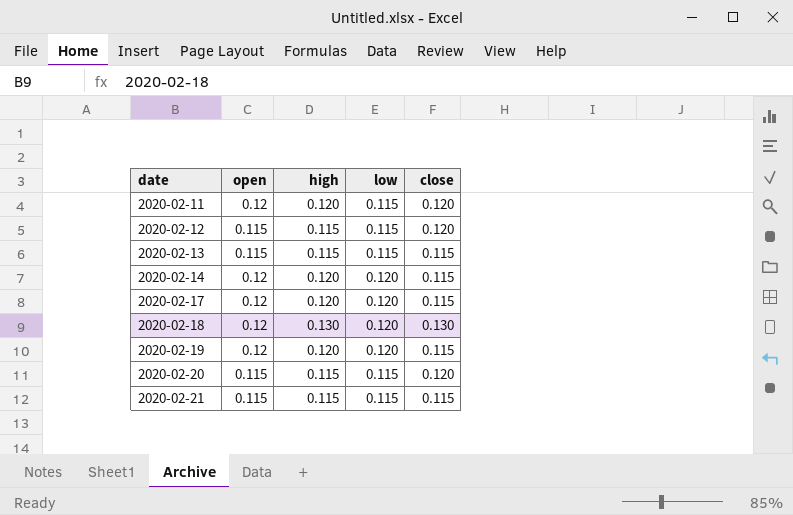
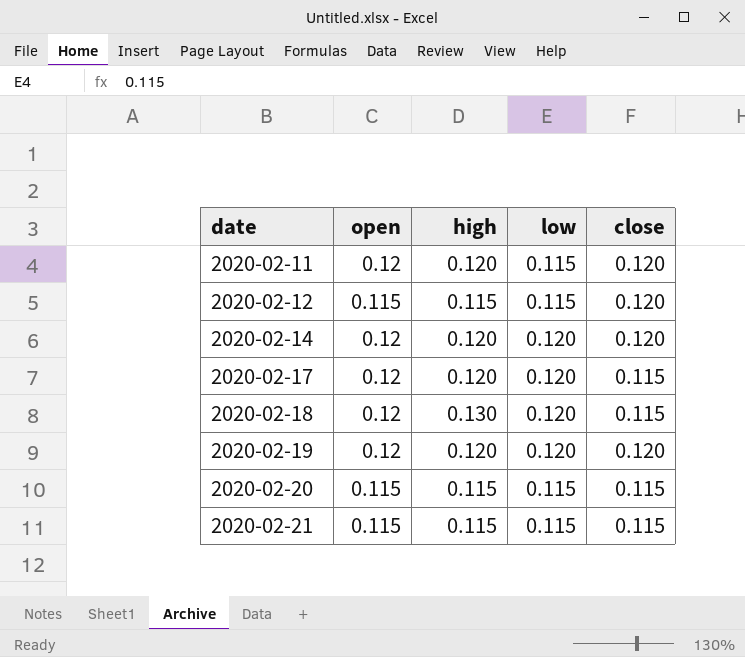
row 2020-02-13: 0.115 | 0.115 | 0.115 | 0.115 -> none
2020-02-14 | close: 0.115 -> 0.120
2020-02-18 | close: 0.130 -> 0.115
2020-02-19 | close: 0.115 -> 0.120
2020-02-20 | close: 0.120 -> 0.115

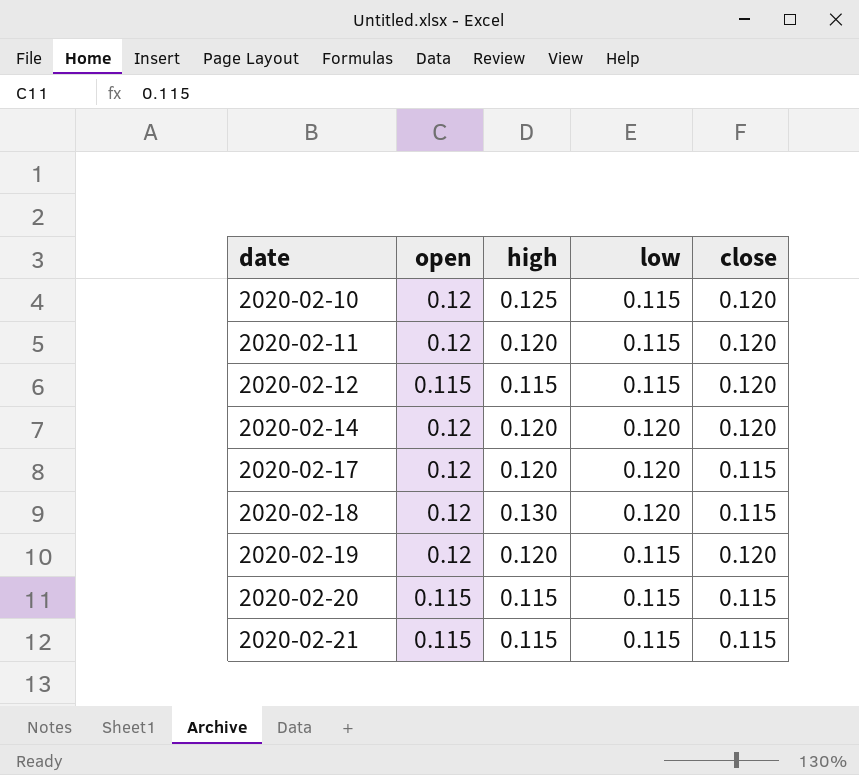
row 2020-02-10: none -> 0.12 | 0.125 | 0.115 | 0.120
2020-02-19 | low: 0.120 -> 0.115

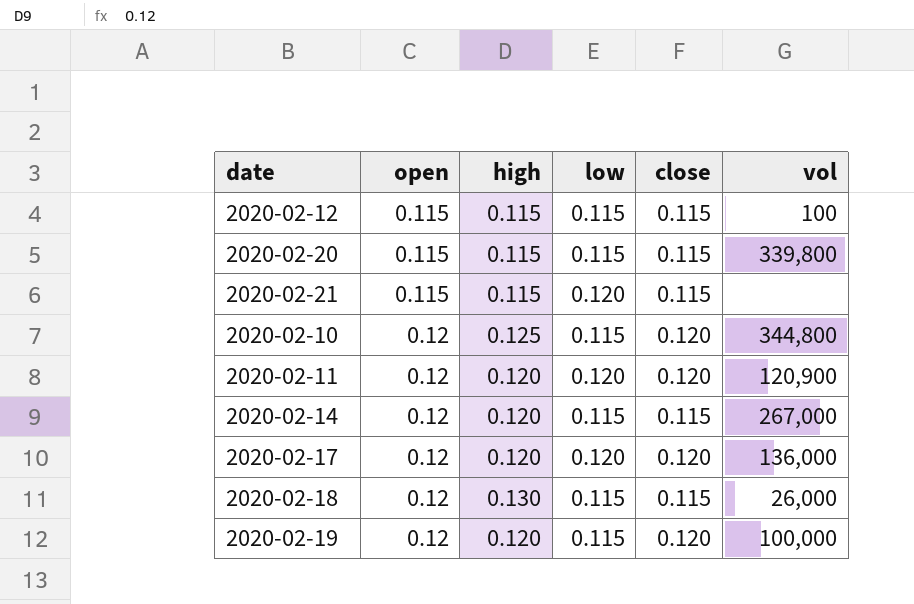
row order: date ascending -> open ascending
column vol | position: none -> 6
2020-02-12 | close: 0.120 -> 0.115
2020-02-21 | low: 0.115 -> 0.120
2020-02-11 | low: 0.115 -> 0.120
2020-02-14 | low: 0.120 -> 0.115
2020-02-14 | close: 0.120 -> 0.115
2020-02-17 | close: 0.115 -> 0.120
2020-02-18 | low: 0.120 -> 0.115

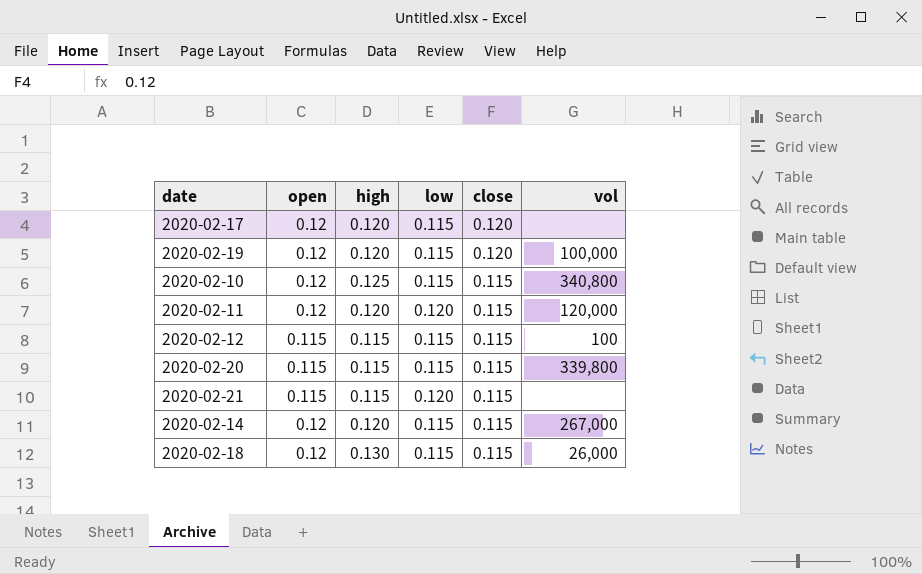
row order: open ascending -> close descending
2020-02-17 | low: 0.120 -> 0.115
2020-02-17 | vol: 136,000 -> none
2020-02-10 | close: 0.120 -> 0.115
2020-02-10 | vol: 344,800 -> 340,800
2020-02-11 | close: 0.120 -> 0.115
2020-02-11 | vol: 120,900 -> 120,000

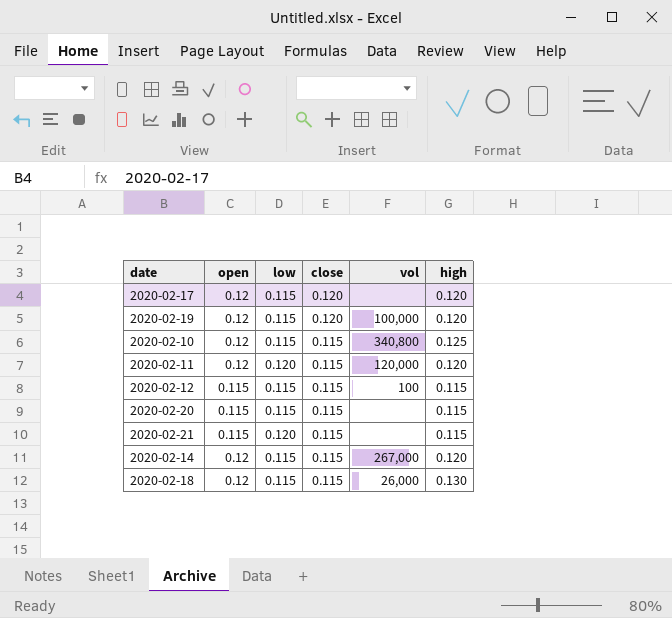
column high | position: 3 -> 6
2020-02-20 | vol: 339,800 -> none

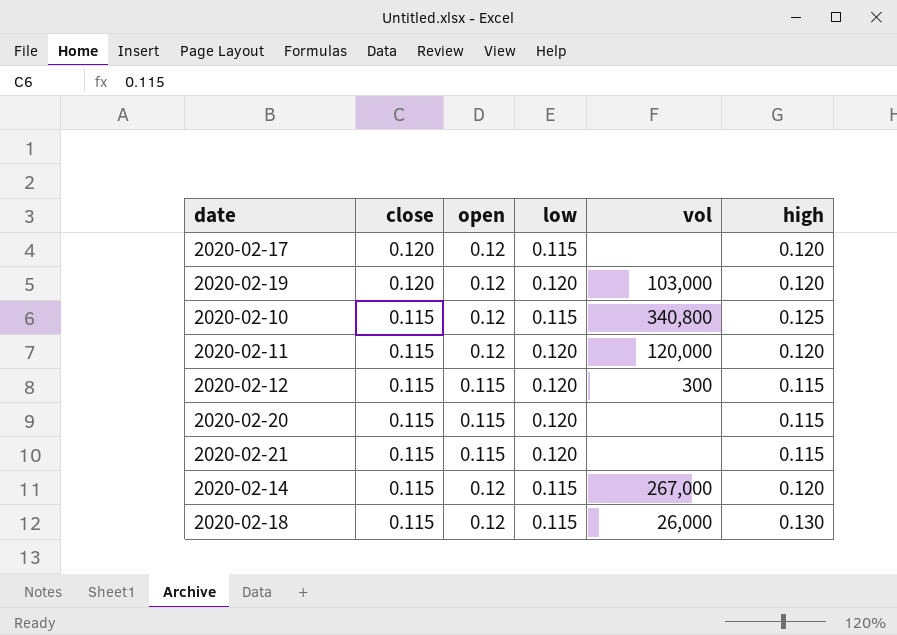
column close | position: 4 -> 2
2020-02-19 | low: 0.115 -> 0.120
2020-02-19 | vol: 100,000 -> 103,000
2020-02-12 | low: 0.115 -> 0.120
2020-02-12 | vol: 100 -> 300
2020-02-20 | low: 0.115 -> 0.120

